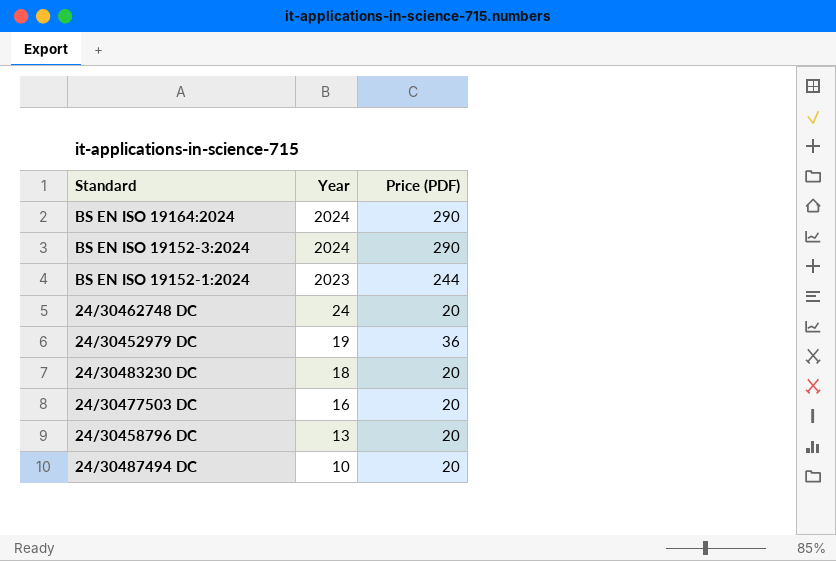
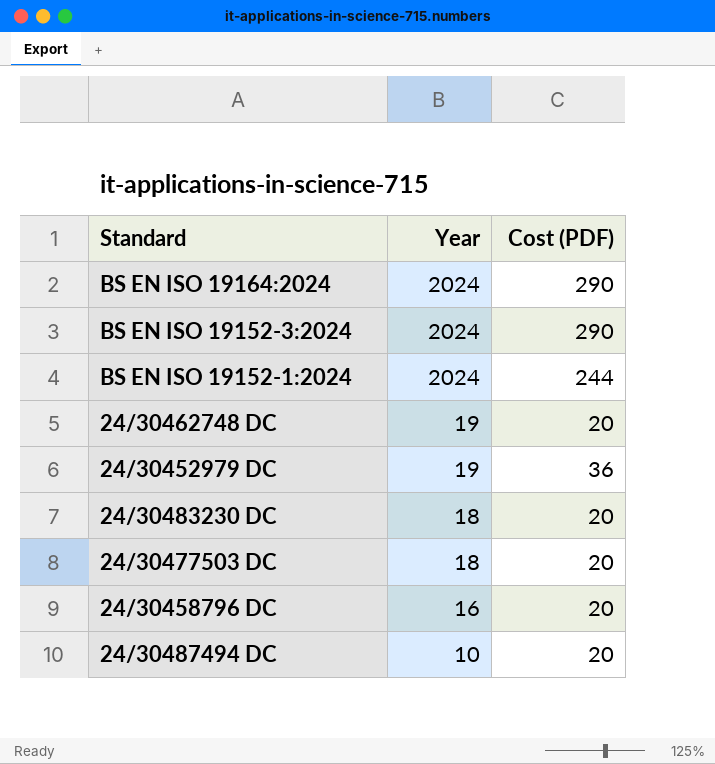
column name: Price (PDF) -> Cost (PDF)
BS EN ISO 19152-1:2024 | Year: 2023 -> 2024
24/30462748 DC | Year: 24 -> 19
24/30477503 DC | Year: 16 -> 18
24/30458796 DC | Year: 13 -> 16

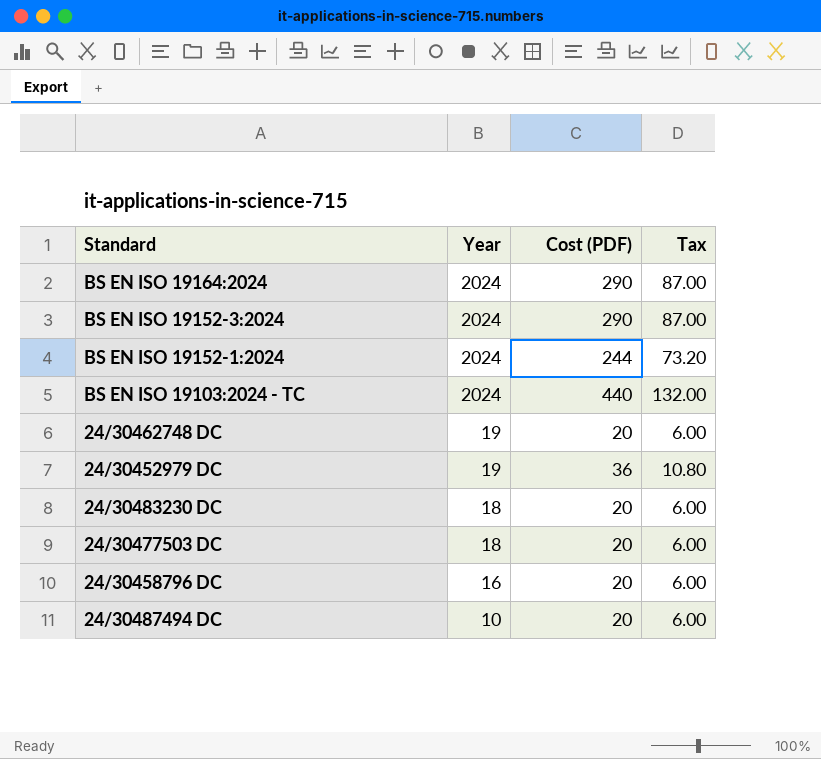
column Tax | formula: none -> [Cost (PDF)] * 0.3
row BS EN ISO 19103:2024 - TC: none -> 2024 | 440 | 132.00

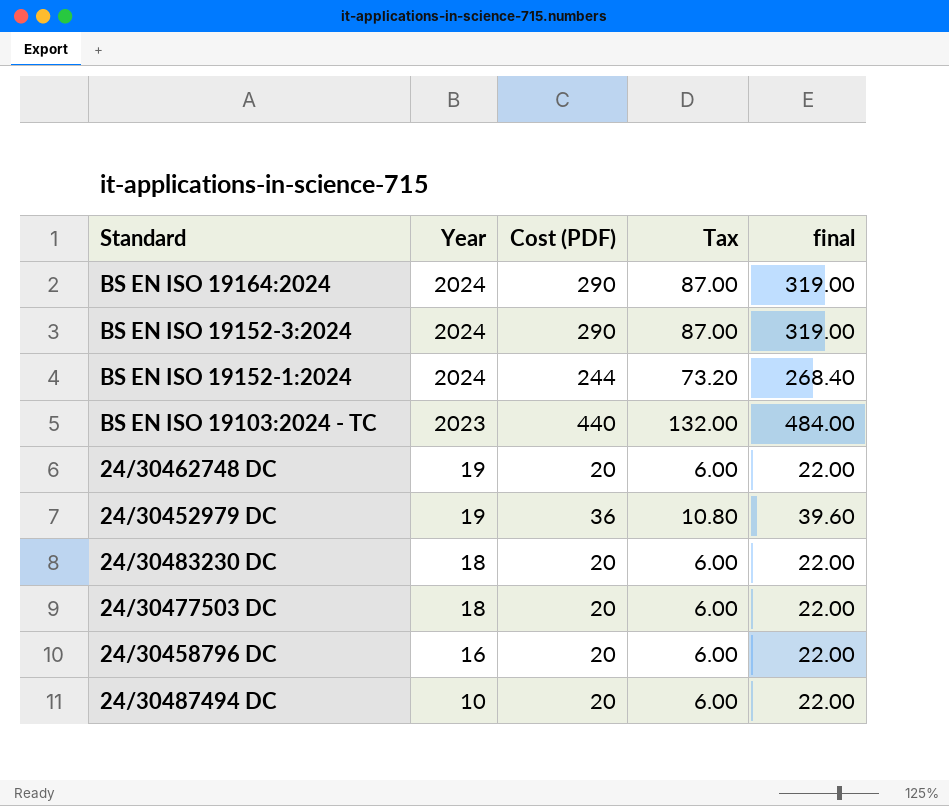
column final | formula: none -> [Cost (PDF)] * 1.1
BS EN ISO 19103:2024 - TC | Year: 2024 -> 2023

